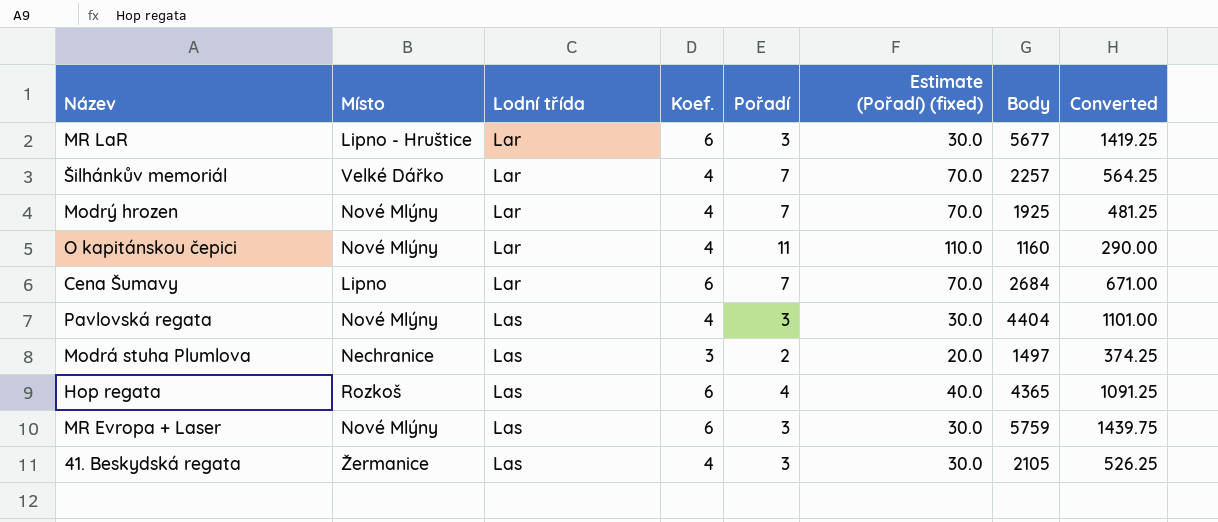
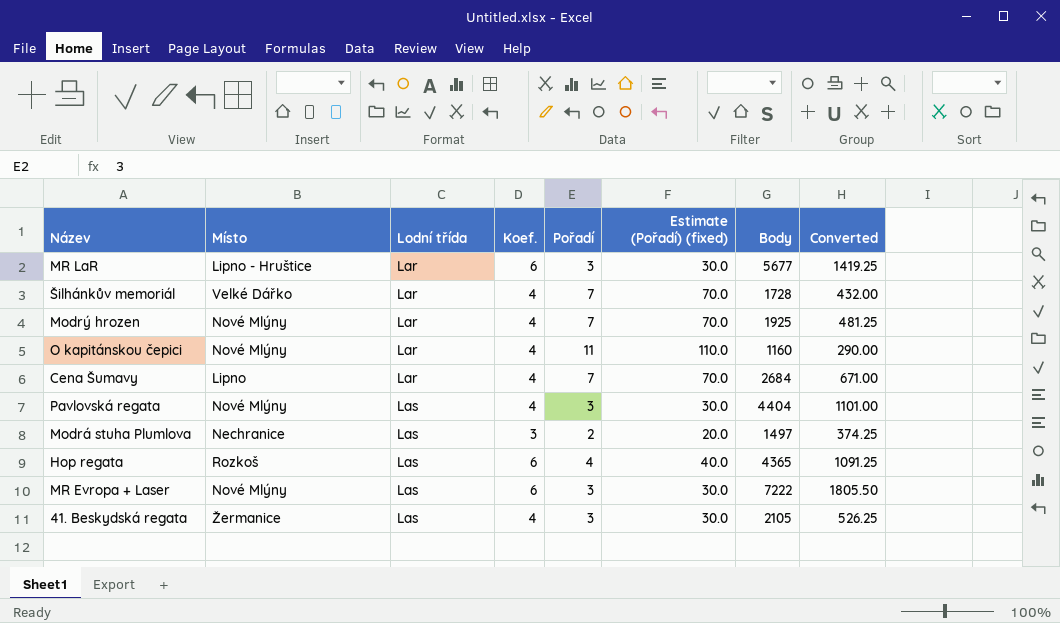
Šilhánkův memoriál | Body: 2257 -> 1728
Šilhánkův memoriál | Converted: 564.25 -> 432.00
Cena Šumavy | Koef.: 6 -> 4
MR Evropa + Laser | Body: 5759 -> 7222
MR Evropa + Laser | Converted: 1439.75 -> 1805.50

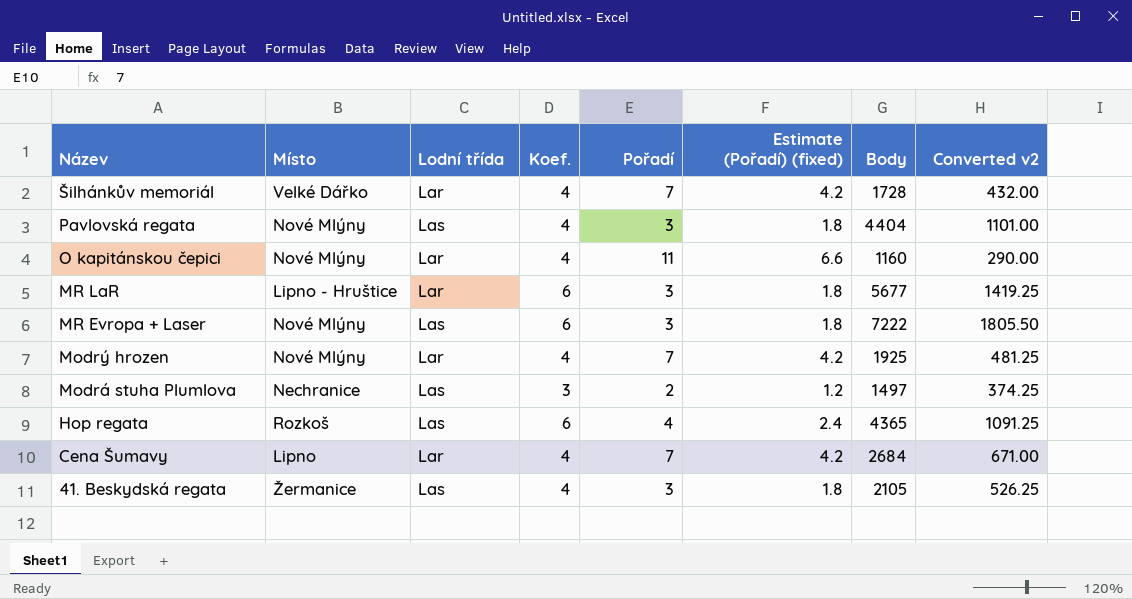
row order: Lodní třída ascending -> Název descending
column Estimate (Pořadí) (fixed) | formula: [Pořadí] * 10 -> [Pořadí] * 0.6
column name: Converted -> Converted v2

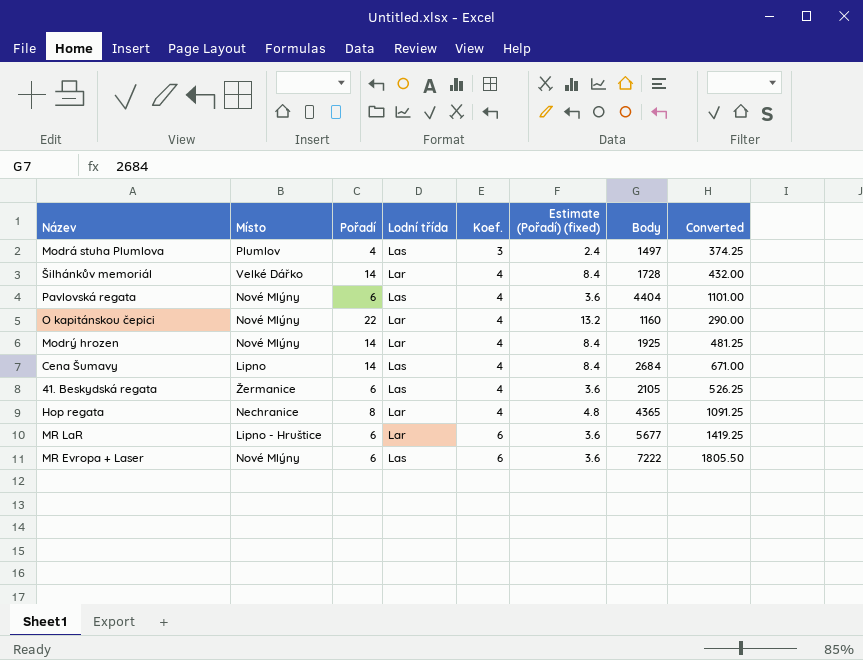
row order: Název descending -> Koef. ascending
column Pořadí | position: 5 -> 3
column name: Converted v2 -> Converted
Modrá stuha Plumlova | Místo: Nechranice -> Plumlov
Modrá stuha Plumlova | Pořadí: 2 -> 4
Modrá stuha Plumlova | Estimate (Pořadí) (fixed): 1.2 -> 2.4
Šilhánkův memoriál | Pořadí: 7 -> 14
Šilhánkův memoriál | Estimate (Pořadí) (fixed): 4.2 -> 8.4
Pavlovská regata | Pořadí: 3 -> 6
Pavlovská regata | Estimate (Pořadí) (fixed): 1.8 -> 3.6
O kapitánskou čepici | Pořadí: 11 -> 22
O kapitánskou čepici | Estimate (Pořadí) (fixed): 6.6 -> 13.2
Modrý hrozen | Pořadí: 7 -> 14
Modrý hrozen | Estimate (Pořadí) (fixed): 4.2 -> 8.4
Cena Šumavy | Pořadí: 7 -> 14
Cena Šumavy | Lodní třída: Lar -> Las
Cena Šumavy | Estimate (Pořadí) (fixed): 4.2 -> 8.4
41. Beskydská regata | Pořadí: 3 -> 6
41. Beskydská regata | Estimate (Pořadí) (fixed): 1.8 -> 3.6
Hop regata | Místo: Rozkoš -> Nechranice
Hop regata | Pořadí: 4 -> 8
Hop regata | Lodní třída: Las -> Lar
Hop regata | Koef.: 6 -> 4
Hop regata | Estimate (Pořadí) (fixed): 2.4 -> 4.8
MR LaR | Pořadí: 3 -> 6
MR LaR | Estimate (Pořadí) (fixed): 1.8 -> 3.6
MR Evropa + Laser | Pořadí: 3 -> 6
MR Evropa + Laser | Estimate (Pořadí) (fixed): 1.8 -> 3.6

